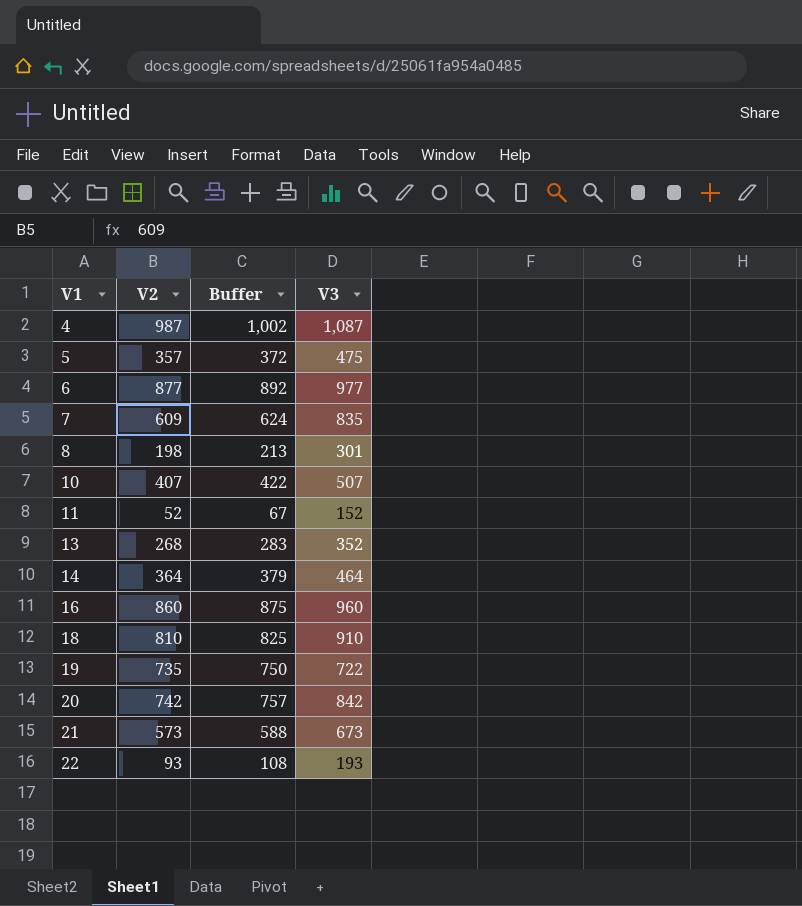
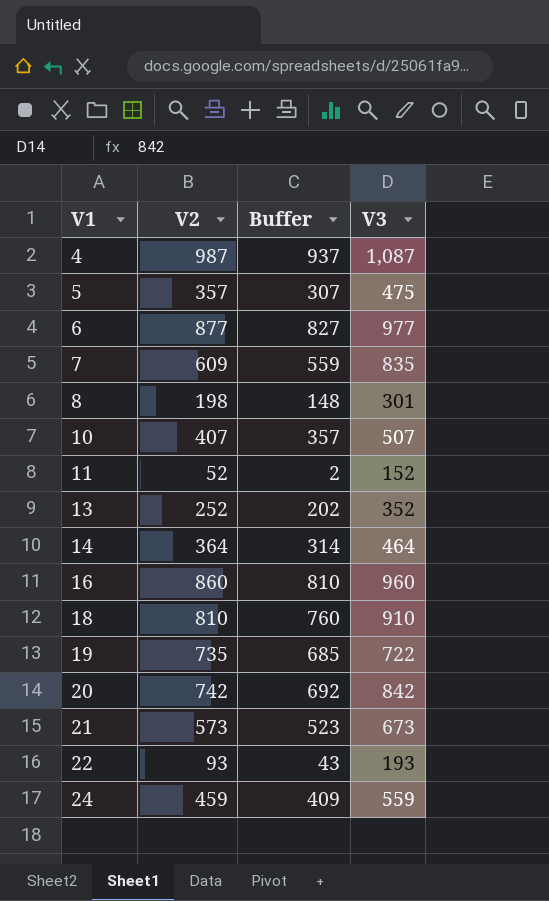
column Buffer | formula: [V2] + 15 -> [V2] - 50
13 | V2: 268 -> 252
row 24: none -> 459 | 409 | 559

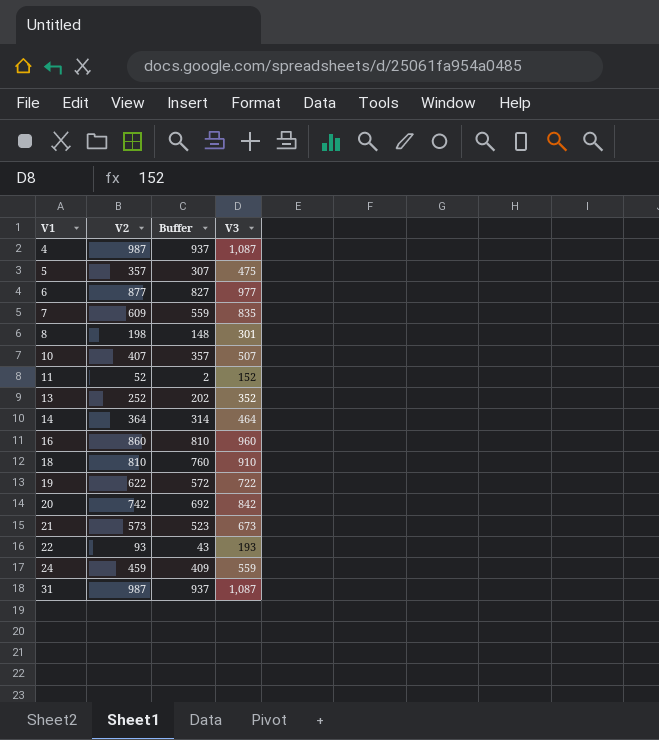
19 | V2: 735 -> 622
19 | Buffer: 685 -> 572
row 31: none -> 987 | 937 | 1,087

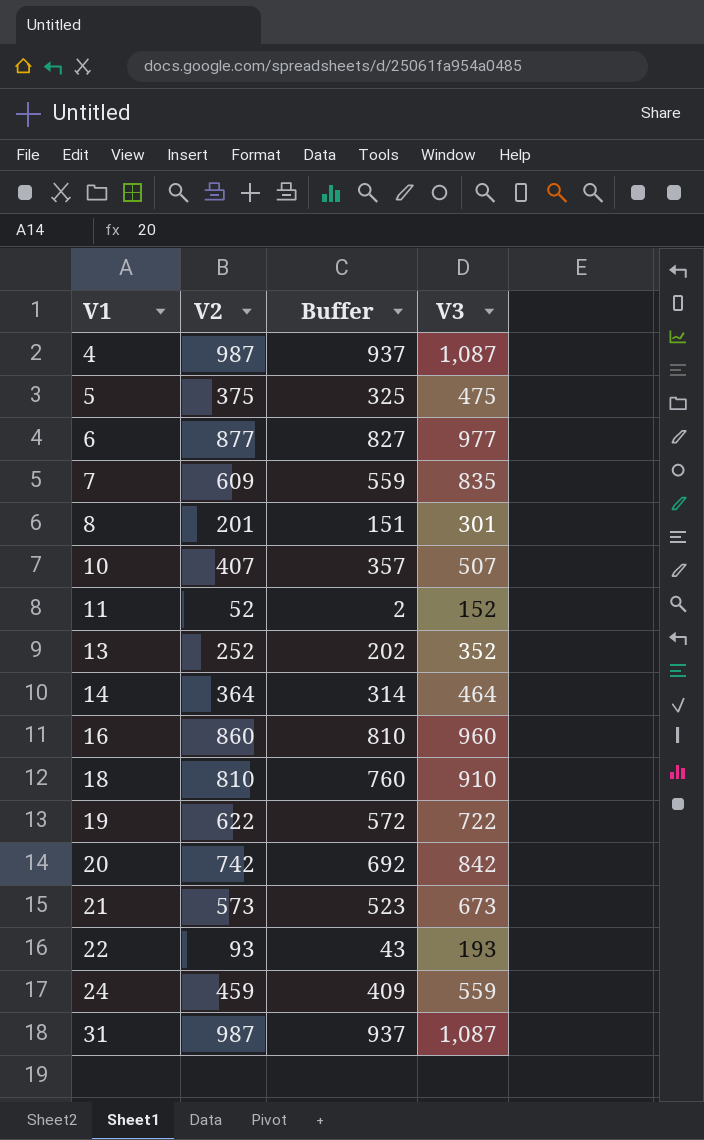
5 | V2: 357 -> 375
5 | Buffer: 307 -> 325
8 | V2: 198 -> 201
8 | Buffer: 148 -> 151

